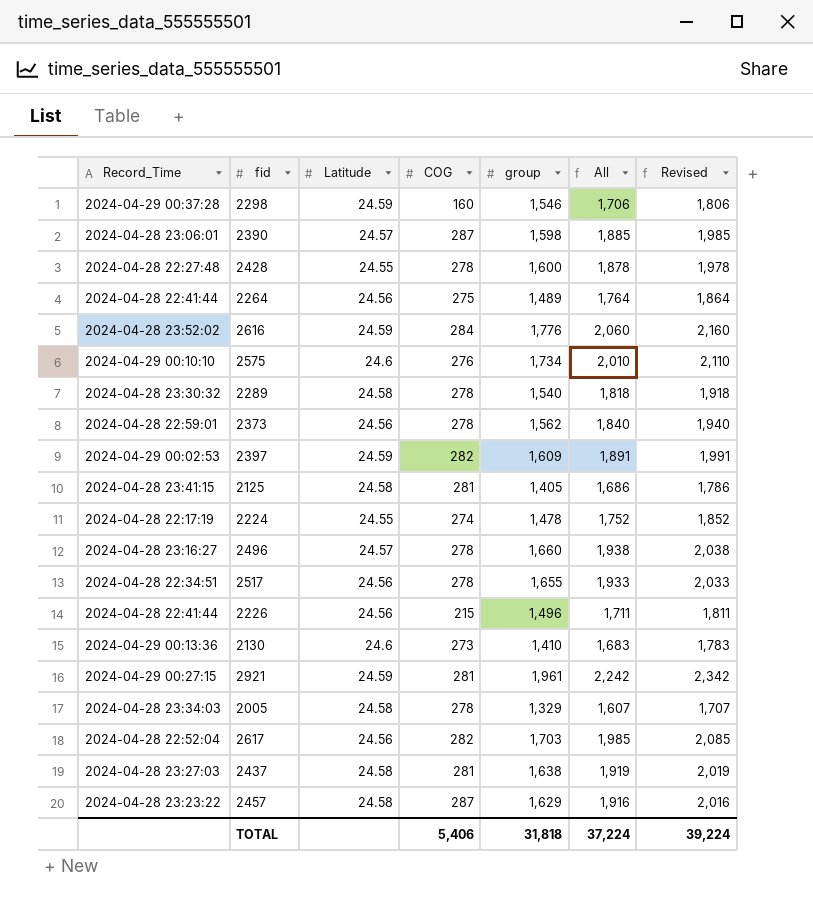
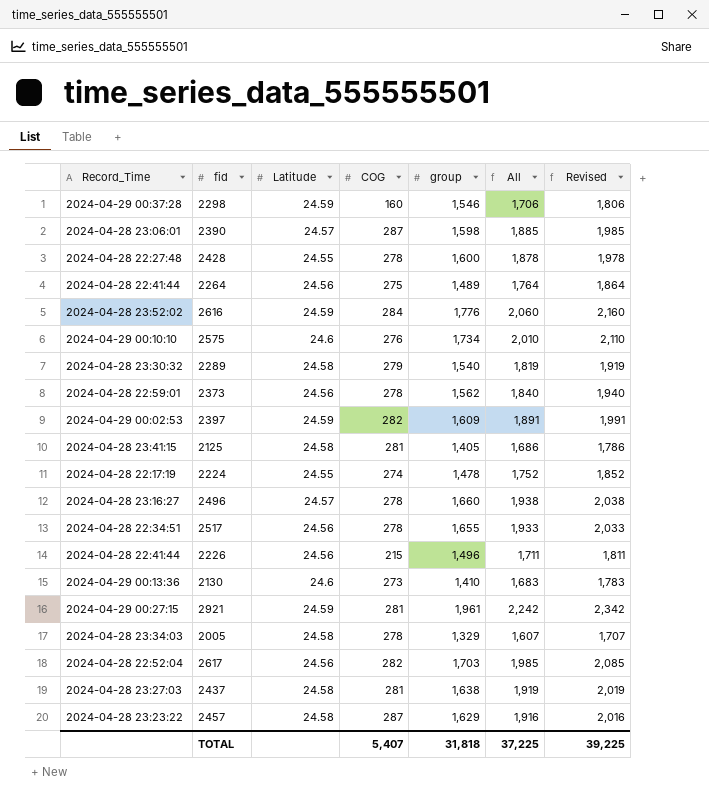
2289 | COG: 278 -> 279
2289 | All: 1,818 -> 1,819
2289 | Revised: 1,918 -> 1,919
TOTAL | COG: 5,406 -> 5,407
TOTAL | All: 37,224 -> 37,225
TOTAL | Revised: 39,224 -> 39,225

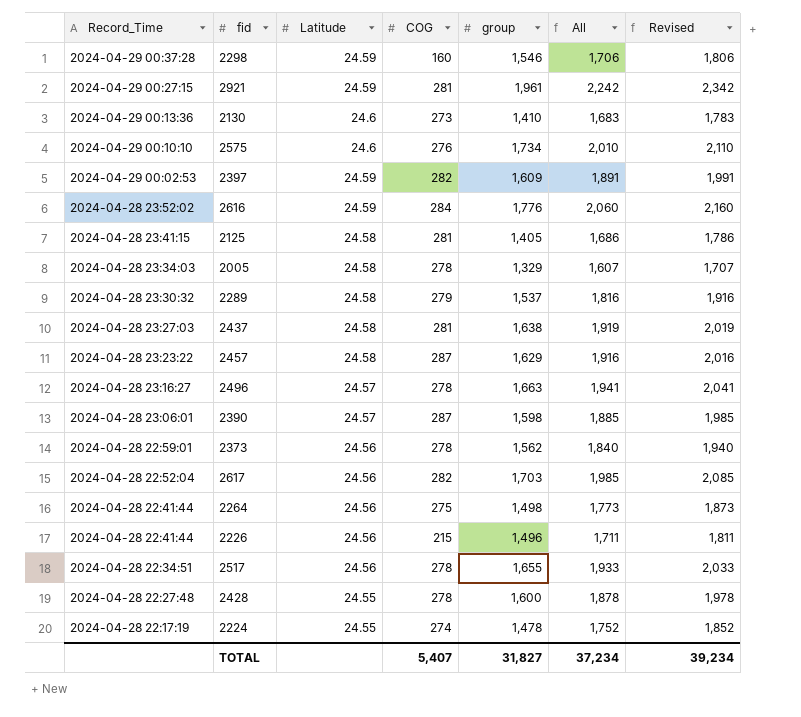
row order: none -> Record_Time descending
2289 | group: 1,540 -> 1,537
2289 | All: 1,819 -> 1,816
2289 | Revised: 1,919 -> 1,916
2496 | group: 1,660 -> 1,663
2496 | All: 1,938 -> 1,941
2496 | Revised: 2,038 -> 2,041
2264 | group: 1,489 -> 1,498
2264 | All: 1,764 -> 1,773
2264 | Revised: 1,864 -> 1,873
TOTAL | group: 31,818 -> 31,827
TOTAL | All: 37,225 -> 37,234
TOTAL | Revised: 39,225 -> 39,234

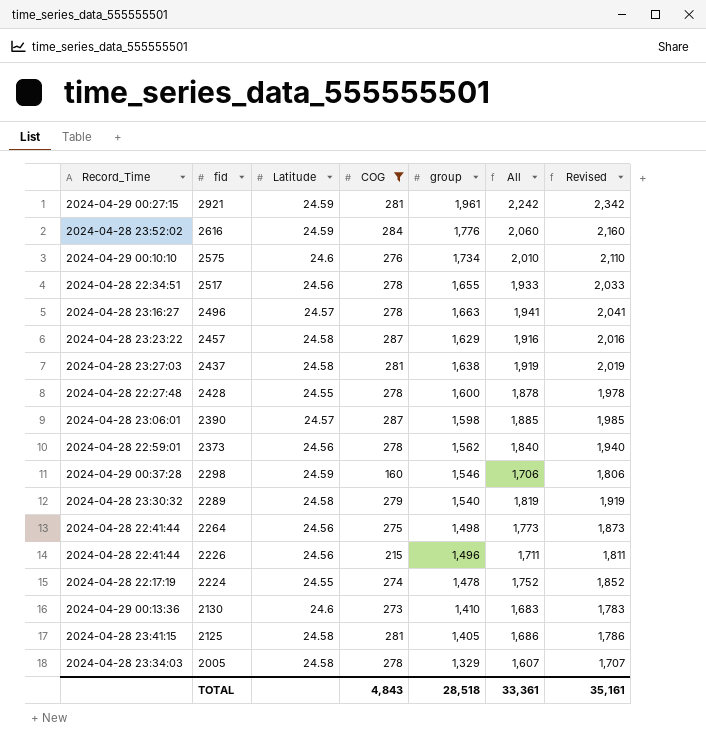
filter: none -> COG != 282
row order: Record_Time descending -> fid descending
2289 | group: 1,537 -> 1,540
2289 | All: 1,816 -> 1,819
2289 | Revised: 1,916 -> 1,919
TOTAL | COG: 5,407 -> 4,843
TOTAL | group: 31,827 -> 28,518
TOTAL | All: 37,234 -> 33,361
TOTAL | Revised: 39,234 -> 35,161

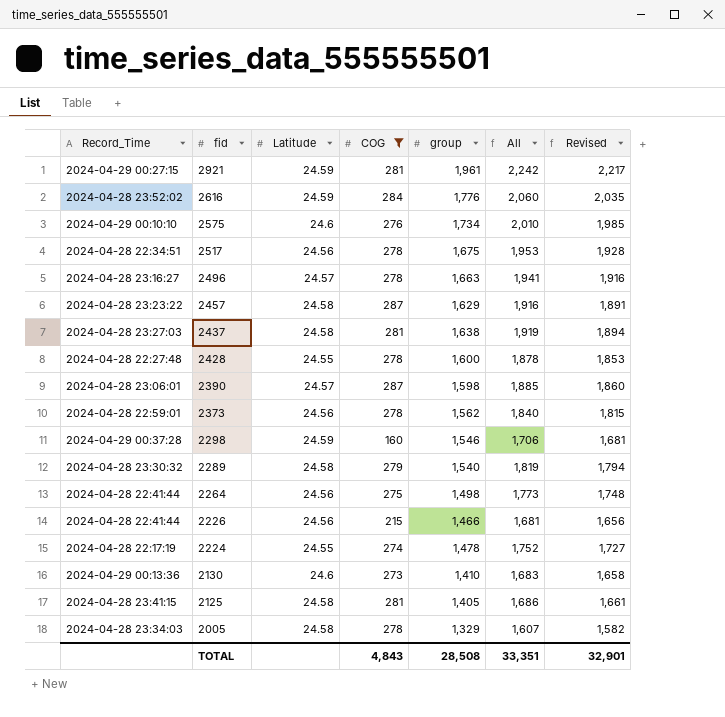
column Revised | formula: [All] + 100 -> [All] - 25
2517 | group: 1,655 -> 1,675
2517 | All: 1,933 -> 1,953
2226 | group: 1,496 -> 1,466
2226 | All: 1,711 -> 1,681
TOTAL | group: 28,518 -> 28,508
TOTAL | All: 33,361 -> 33,351
TOTAL | Revised: 35,161 -> 32,901

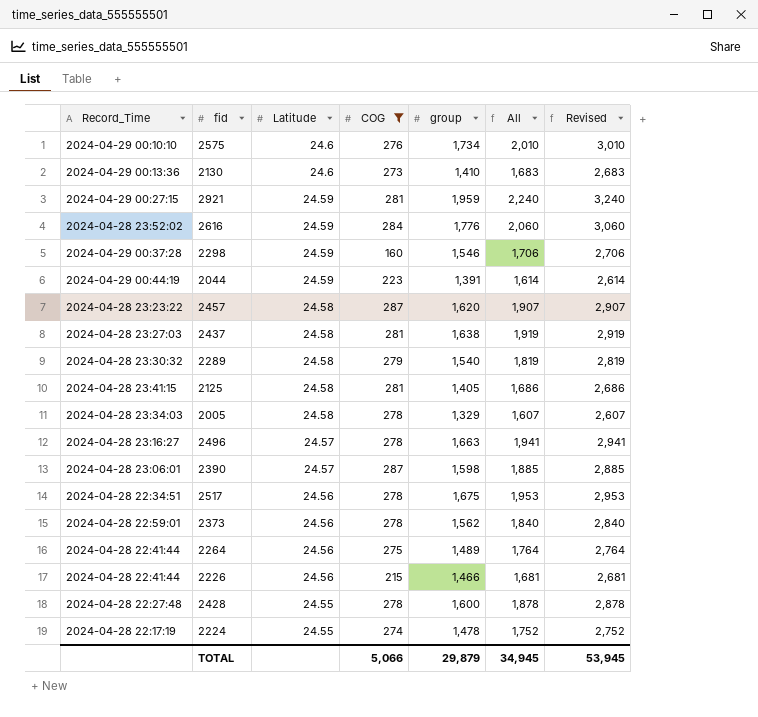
row order: fid descending -> Latitude descending
column Revised | formula: [All] - 25 -> [All] + 1000
2921 | group: 1,961 -> 1,959
2921 | All: 2,242 -> 2,240
row 2044: none -> 2024-04-29 00:44:19 | 24.59 | 223 | 1,391 | 1,614 | 2,614
2457 | group: 1,629 -> 1,620
2457 | All: 1,916 -> 1,907
2264 | group: 1,498 -> 1,489
2264 | All: 1,773 -> 1,764
TOTAL | COG: 4,843 -> 5,066
TOTAL | group: 28,508 -> 29,879
TOTAL | All: 33,351 -> 34,945
TOTAL | Revised: 32,901 -> 53,945

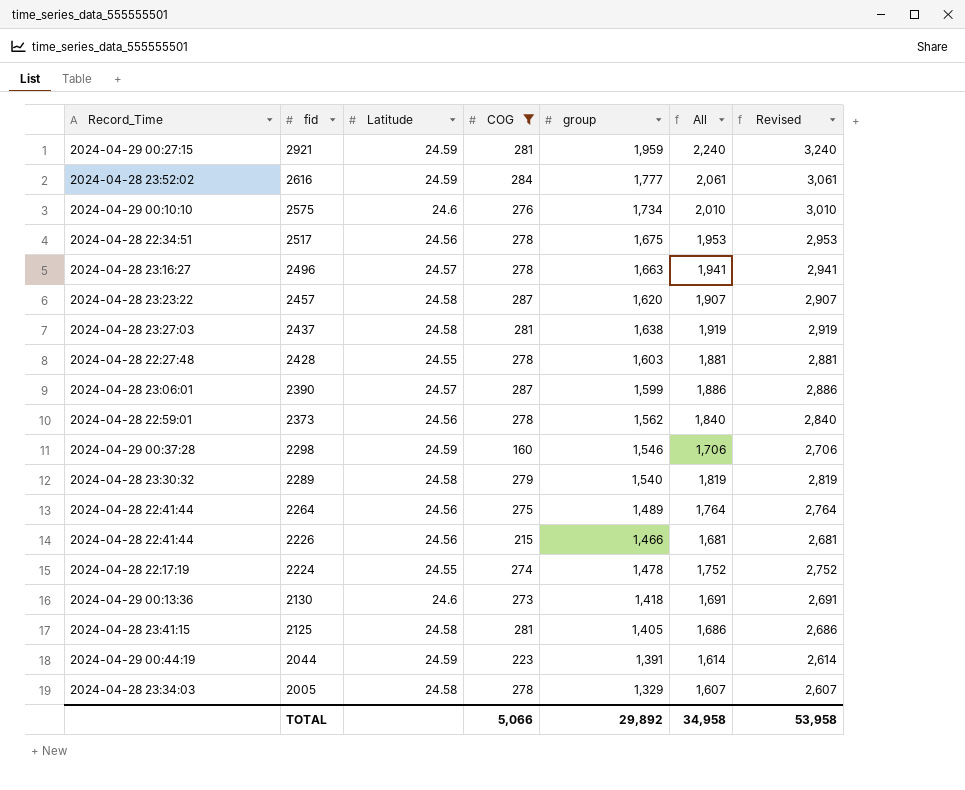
row order: Latitude descending -> fid descending
2616 | group: 1,776 -> 1,777
2616 | All: 2,060 -> 2,061
2616 | Revised: 3,060 -> 3,061
2428 | group: 1,600 -> 1,603
2428 | All: 1,878 -> 1,881
2428 | Revised: 2,878 -> 2,881
2390 | group: 1,598 -> 1,599
2390 | All: 1,885 -> 1,886
2390 | Revised: 2,885 -> 2,886
2130 | group: 1,410 -> 1,418
2130 | All: 1,683 -> 1,691
2130 | Revised: 2,683 -> 2,691
TOTAL | group: 29,879 -> 29,892
TOTAL | All: 34,945 -> 34,958
TOTAL | Revised: 53,945 -> 53,958

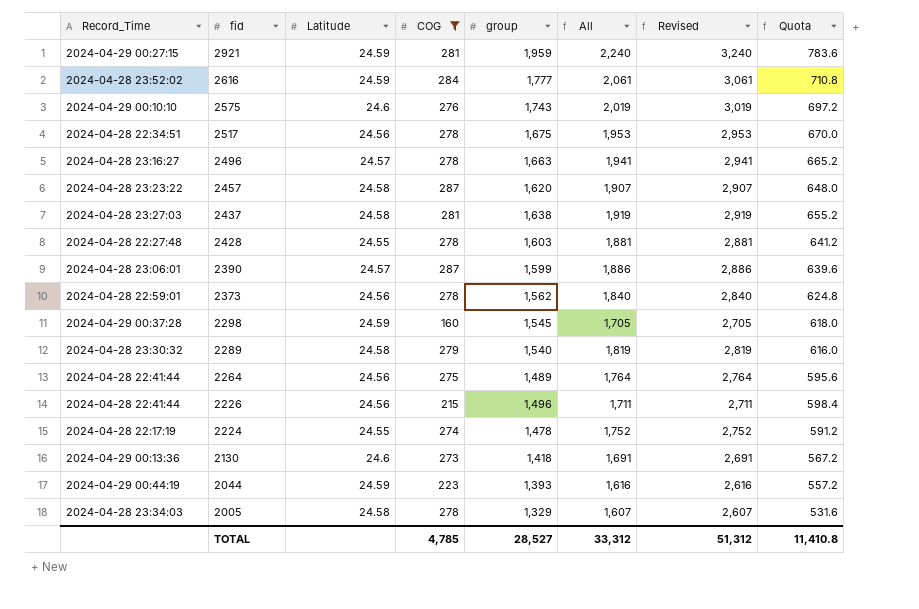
column Quota | formula: none -> [group] * 0.4
row 2125: 2024-04-28 23:41:15 | 24.58 | 281 | 1,405 | 1,686 | 2,686 -> none
2575 | group: 1,734 -> 1,743
2575 | All: 2,010 -> 2,019
2575 | Revised: 3,010 -> 3,019
2298 | group: 1,546 -> 1,545
2298 | All: 1,706 -> 1,705
2298 | Revised: 2,706 -> 2,705
2226 | group: 1,466 -> 1,496
2226 | All: 1,681 -> 1,711
2226 | Revised: 2,681 -> 2,711
2044 | group: 1,391 -> 1,393
2044 | All: 1,614 -> 1,616
2044 | Revised: 2,614 -> 2,616
TOTAL | COG: 5,066 -> 4,785
TOTAL | group: 29,892 -> 28,527
TOTAL | All: 34,958 -> 33,312
TOTAL | Revised: 53,958 -> 51,312

